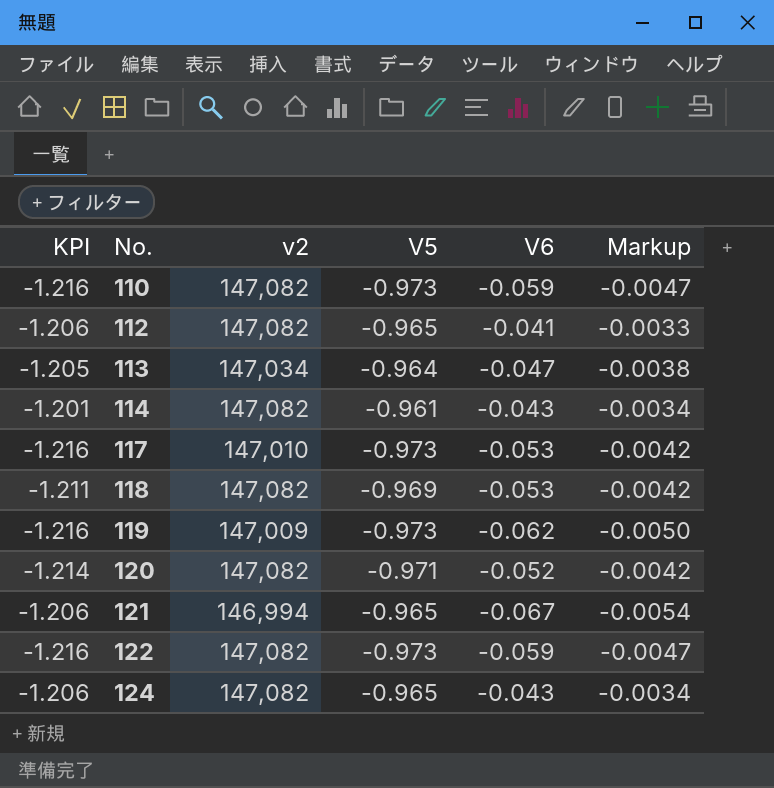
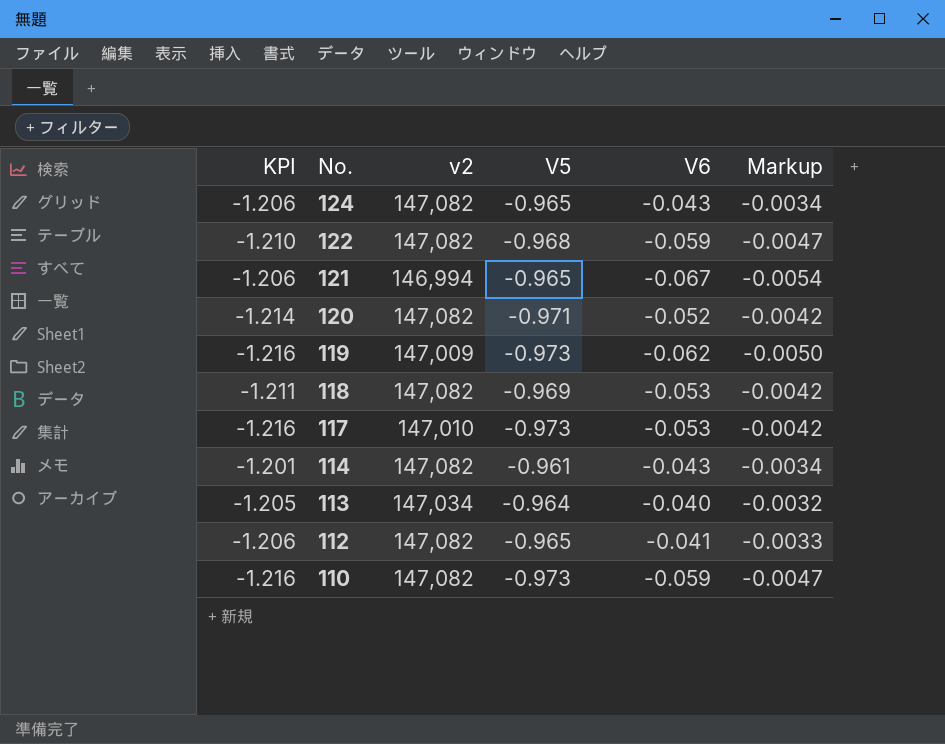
row order: No. ascending -> No. descending
122 | KPI: -1.216 -> -1.210
122 | V5: -0.973 -> -0.968
113 | V6: -0.047 -> -0.040
113 | Markup: -0.0038 -> -0.0032

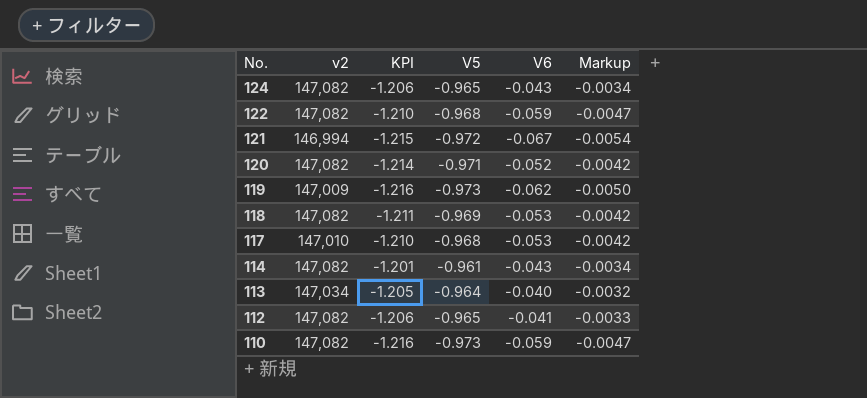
column KPI | position: 1 -> 3
121 | KPI: -1.206 -> -1.215
121 | V5: -0.965 -> -0.972
117 | KPI: -1.216 -> -1.210
117 | V5: -0.973 -> -0.968

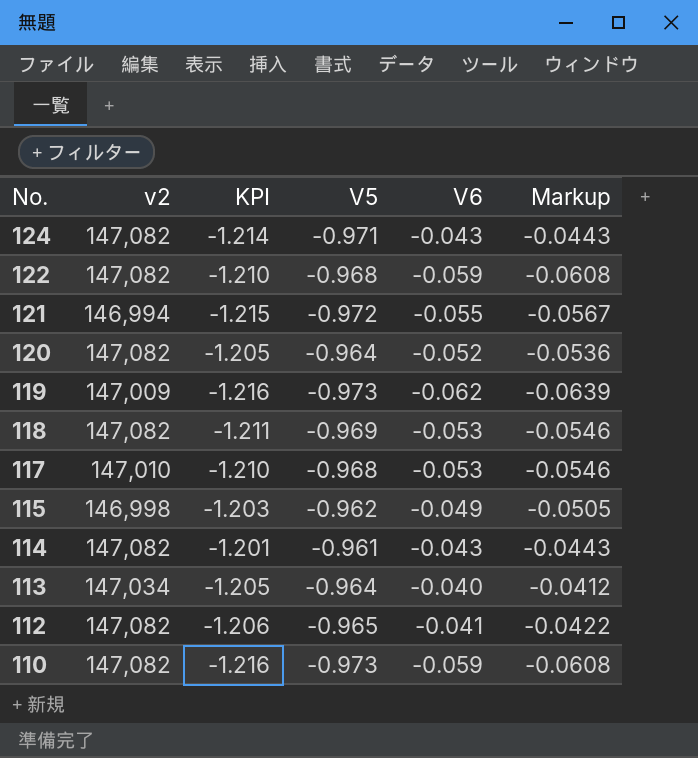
column Markup | formula: [V6] * 0.08 -> [V6] * 1.03
124 | KPI: -1.206 -> -1.214
124 | V5: -0.965 -> -0.971
121 | V6: -0.067 -> -0.055
120 | KPI: -1.214 -> -1.205
120 | V5: -0.971 -> -0.964
row 115: none -> 146,998 | -1.203 | -0.962 | -0.049 | -0.0505

